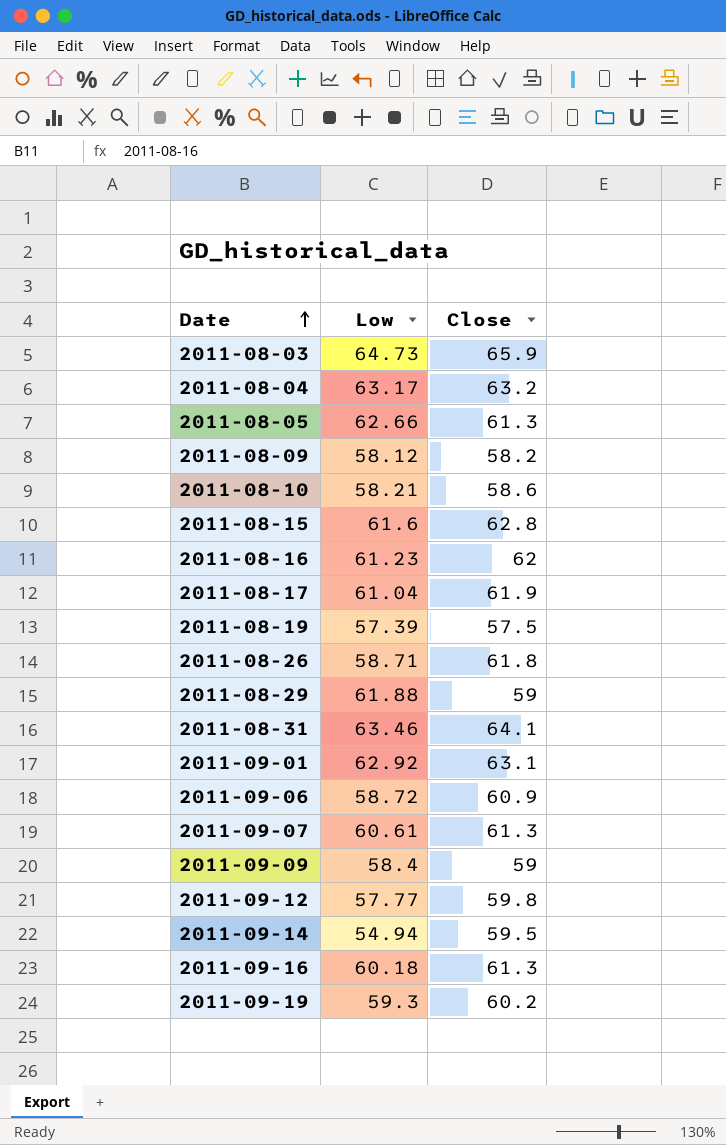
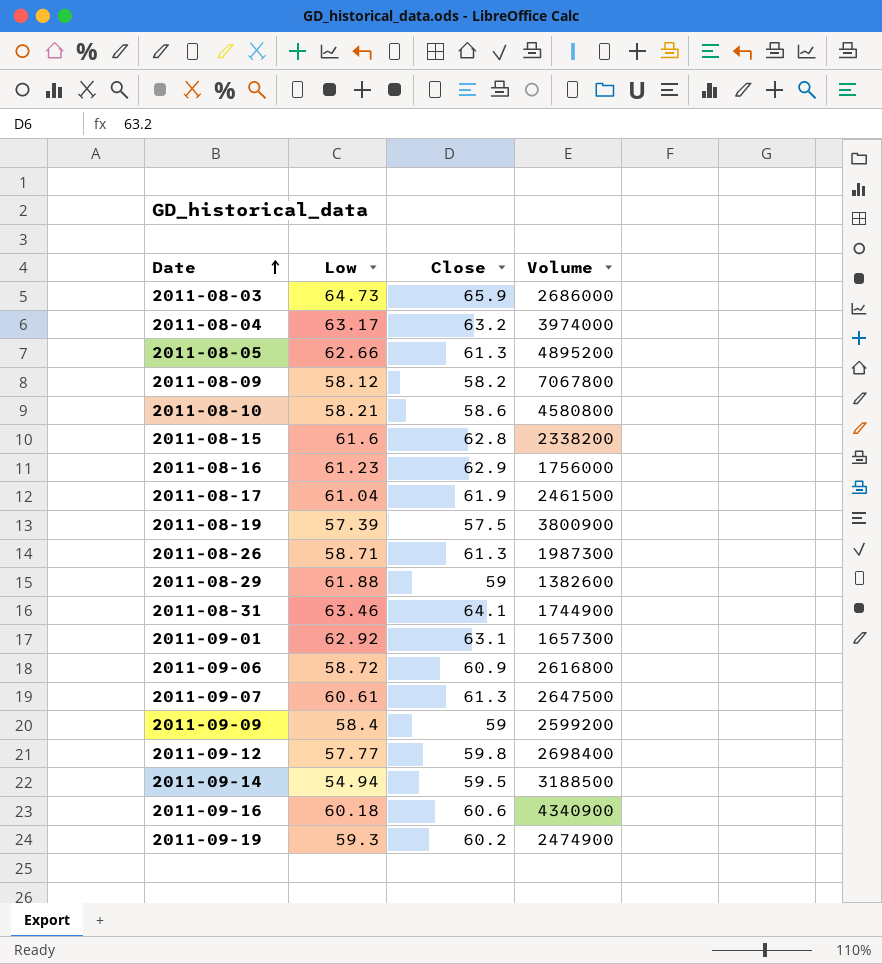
column Volume | position: none -> 4
2011-08-16 | Close: 62 -> 62.9
2011-08-26 | Close: 61.8 -> 61.3
2011-09-16 | Close: 61.3 -> 60.6

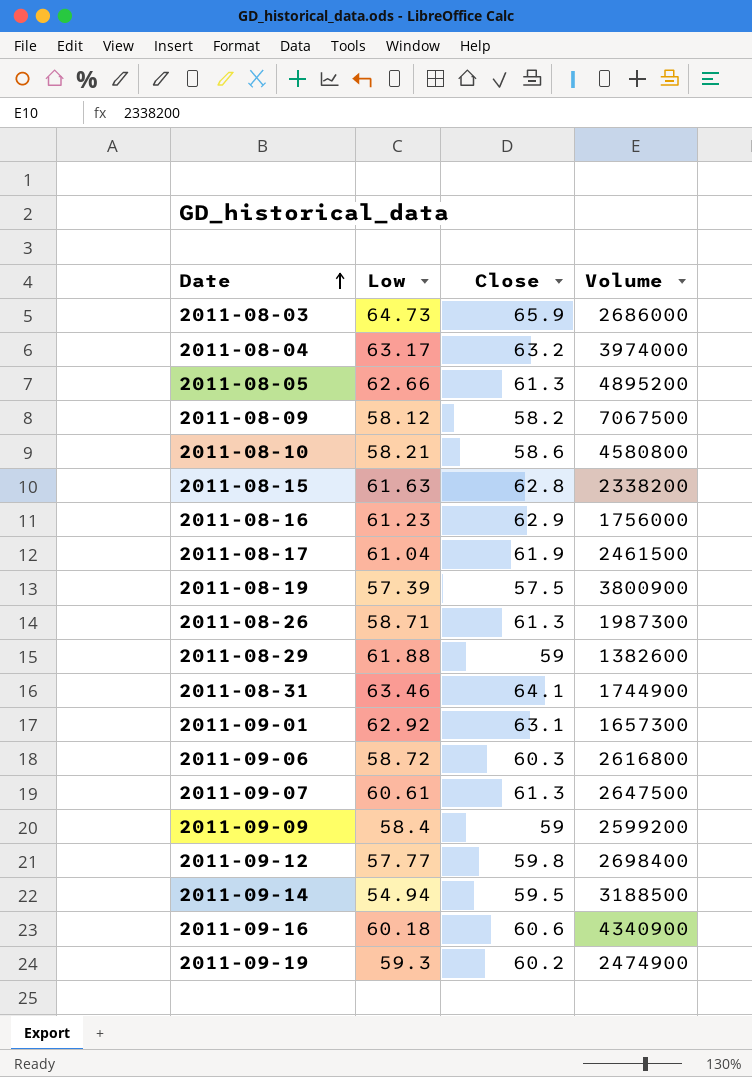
2011-08-09 | Volume: 7067800 -> 7067500
2011-08-15 | Low: 61.6 -> 61.63
2011-09-06 | Close: 60.9 -> 60.3

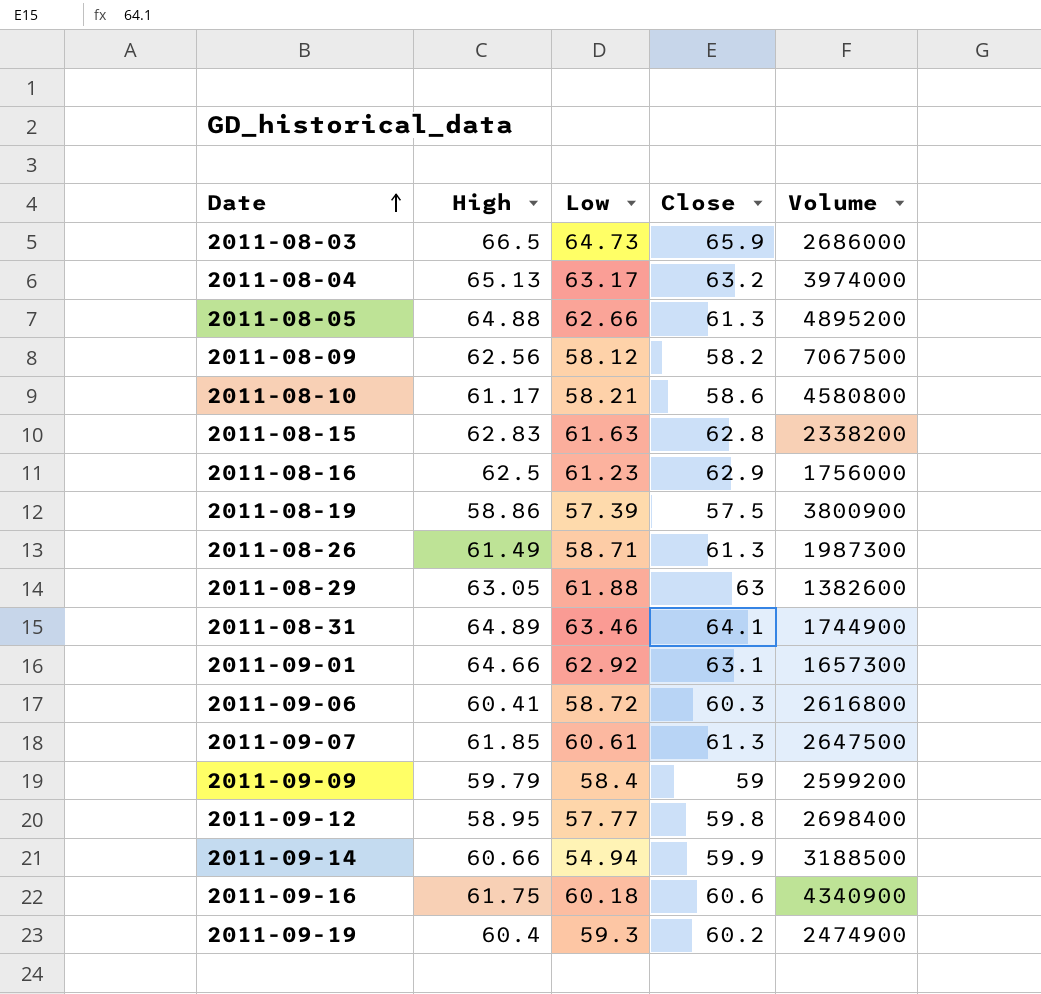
column High | position: none -> 2
row 2011-08-17: 61.04 | 61.9 | 2461500 -> none
2011-08-29 | Close: 59 -> 63
2011-09-14 | Close: 59.5 -> 59.9

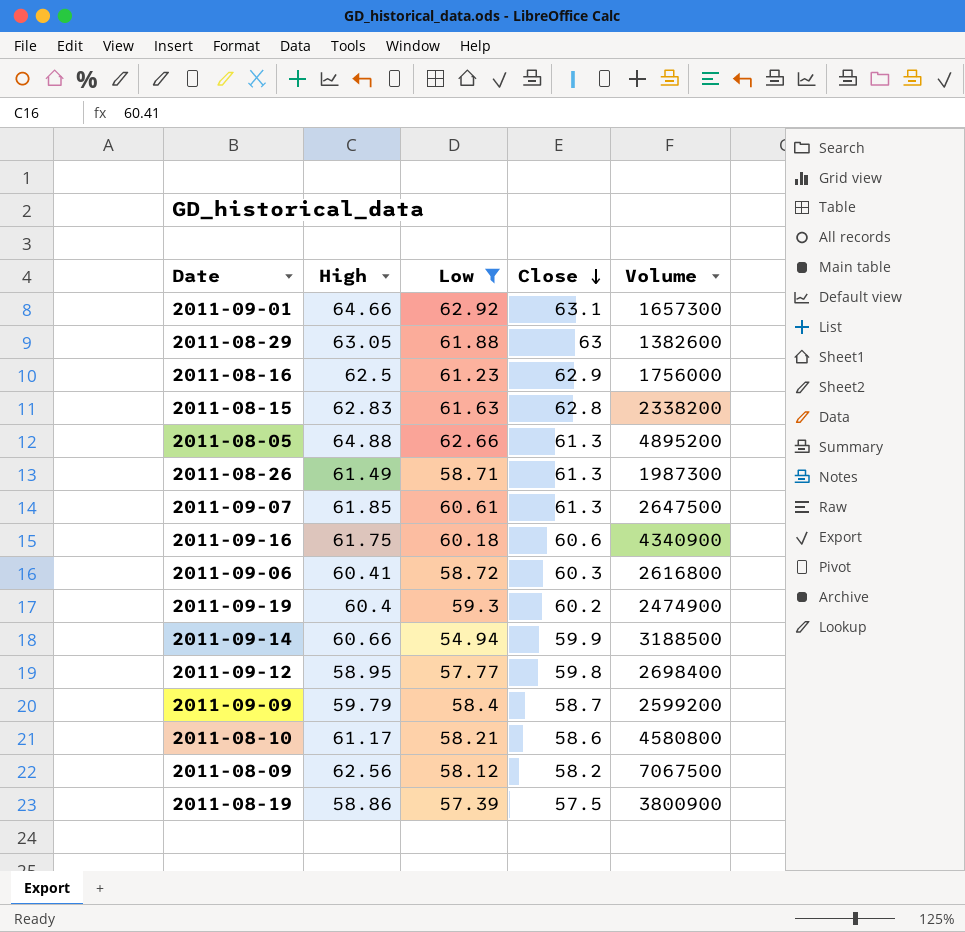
filter: none -> Low <= 62.92
row order: Date ascending -> Close descending
2011-09-09 | Close: 59 -> 58.7

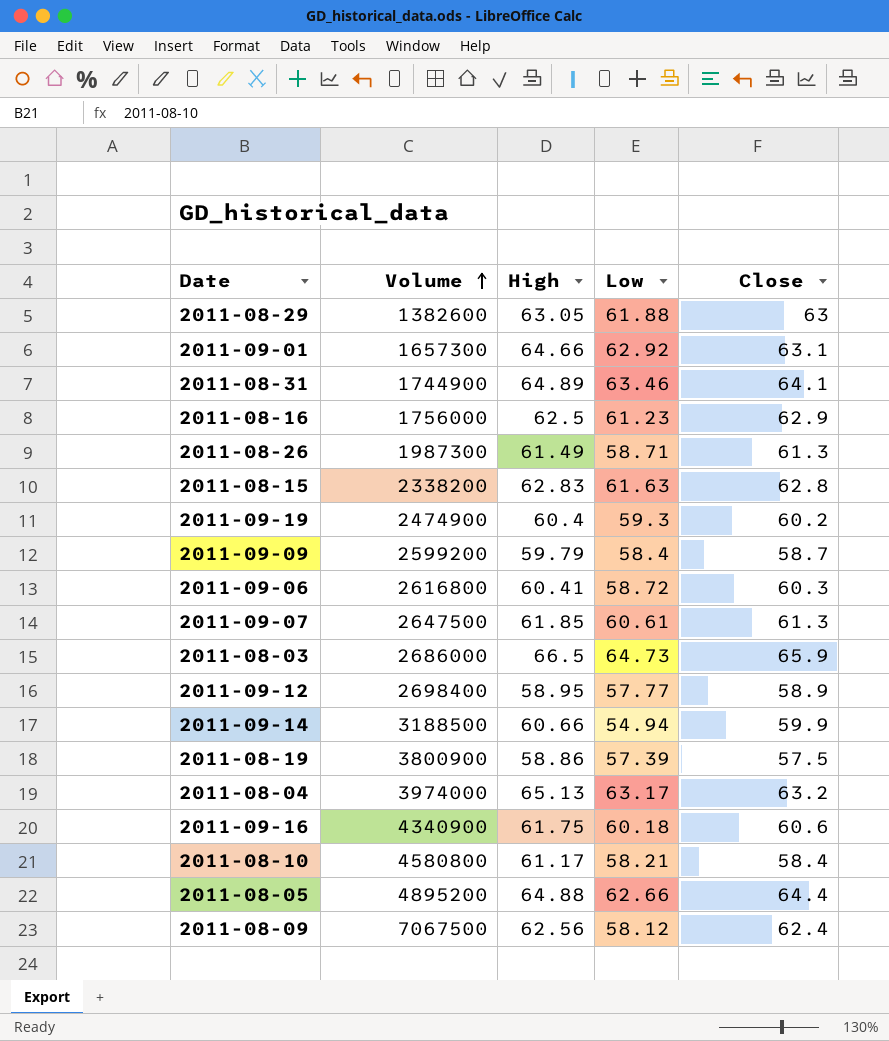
filter: Low <= 62.92 -> none
row order: Close descending -> Volume ascending
column Volume | position: 5 -> 2
2011-09-12 | Close: 59.8 -> 58.9
2011-08-10 | Close: 58.6 -> 58.4
2011-08-05 | Close: 61.3 -> 64.4
2011-08-09 | Close: 58.2 -> 62.4

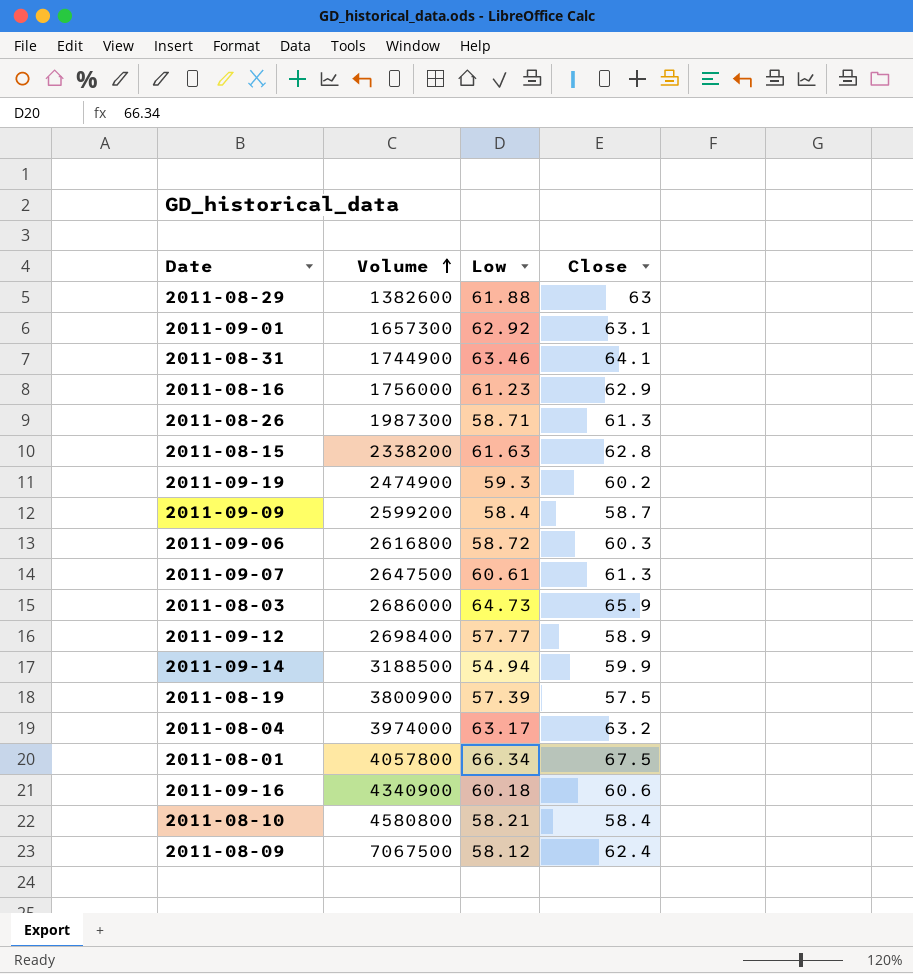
column High | position: 3 -> none
row 2011-08-05: 4895200 | 64.88 | 62.66 | 64.4 -> none
row 2011-08-01: none -> 4057800 | 66.34 | 67.5

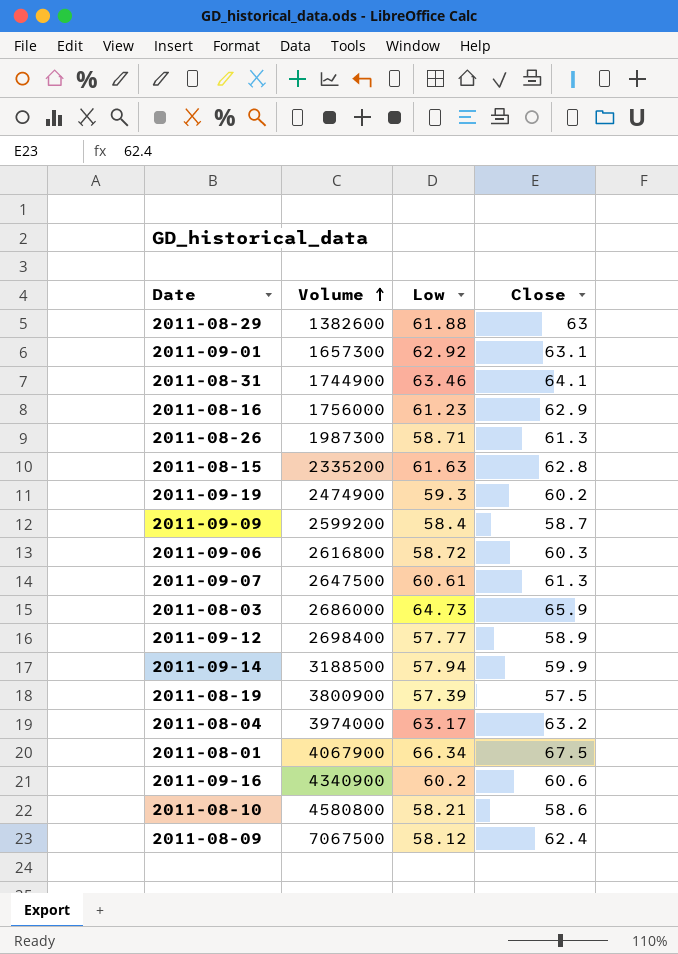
2011-08-15 | Volume: 2338200 -> 2335200
2011-09-14 | Low: 54.94 -> 57.94
2011-08-01 | Volume: 4057800 -> 4067900
2011-09-16 | Low: 60.18 -> 60.2
2011-08-10 | Close: 58.4 -> 58.6

